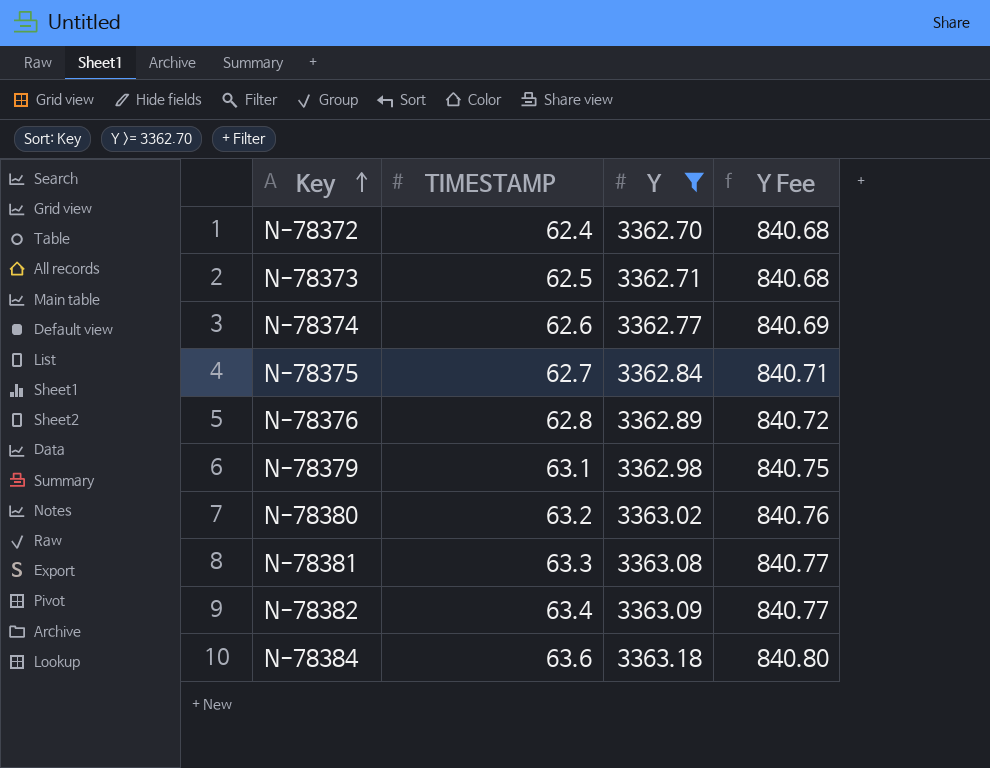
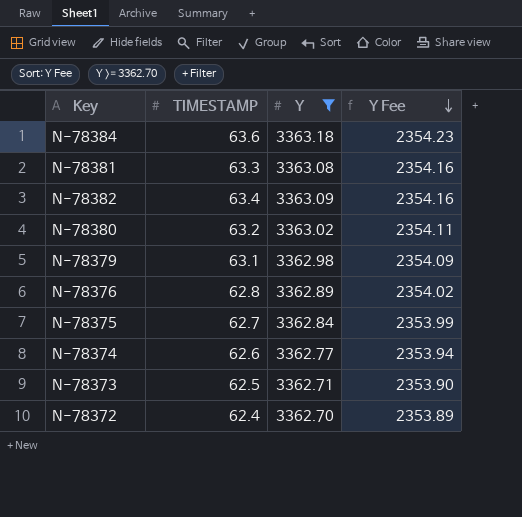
row order: Key ascending -> Y Fee descending
column Y Fee | formula: [Y] * 0.25 -> [Y] * 0.7

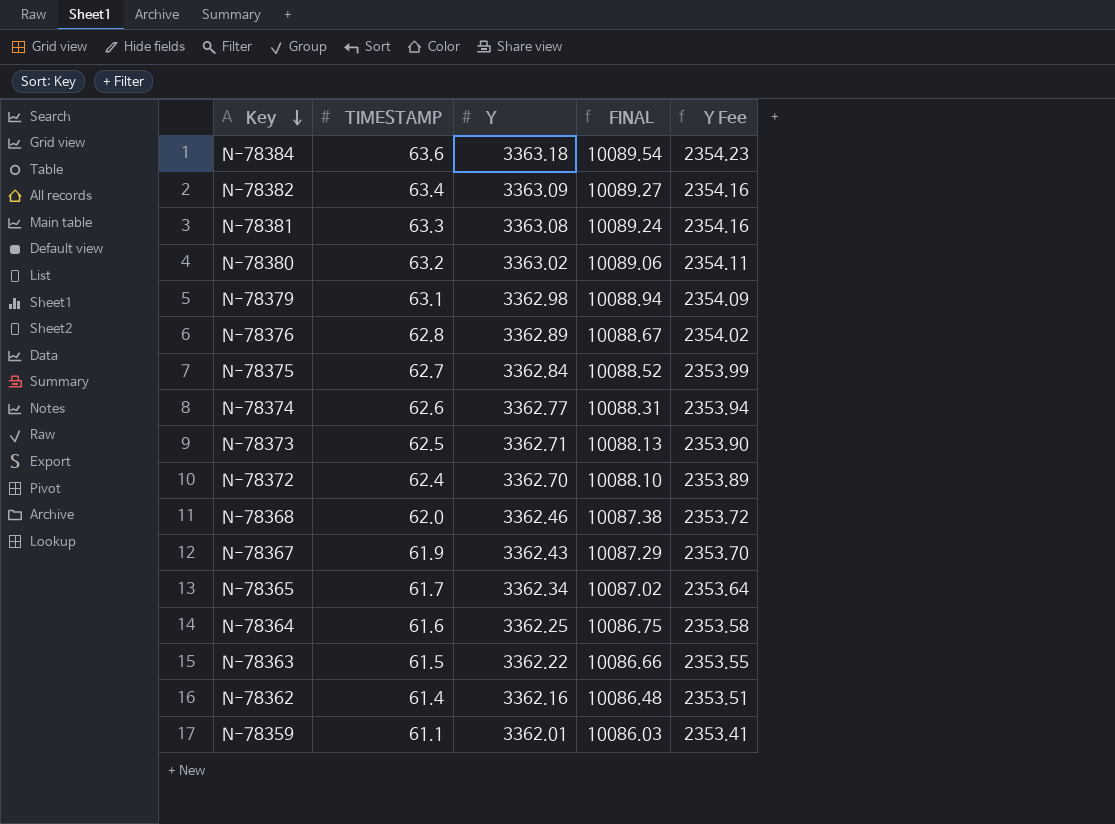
filter: Y >= 3362.70 -> none
row order: Y Fee descending -> Key descending
column FINAL | formula: none -> [Y] * 3

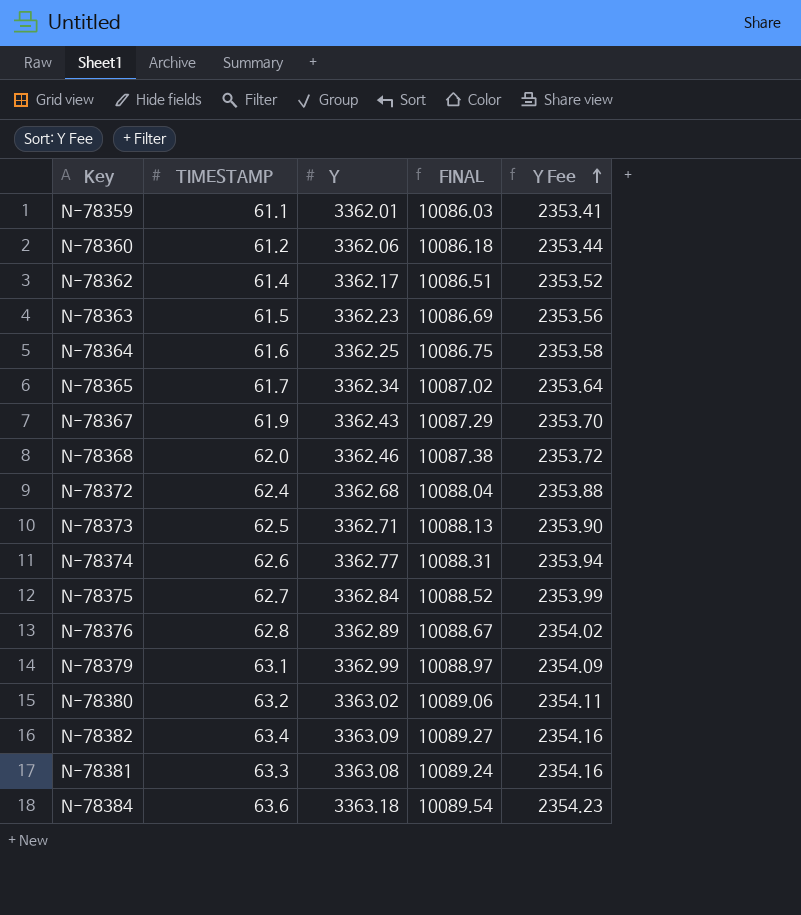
row order: Key descending -> Y Fee ascending
row N-78360: none -> 61.2 | 3362.06 | 10086.18 | 2353.44
N-78362 | Y: 3362.16 -> 3362.17
N-78362 | FINAL: 10086.48 -> 10086.51
N-78362 | Y Fee: 2353.51 -> 2353.52
N-78363 | Y: 3362.22 -> 3362.23
N-78363 | FINAL: 10086.66 -> 10086.69
N-78363 | Y Fee: 2353.55 -> 2353.56
N-78372 | Y: 3362.70 -> 3362.68
N-78372 | FINAL: 10088.10 -> 10088.04
N-78372 | Y Fee: 2353.89 -> 2353.88
N-78379 | Y: 3362.98 -> 3362.99
N-78379 | FINAL: 10088.94 -> 10088.97

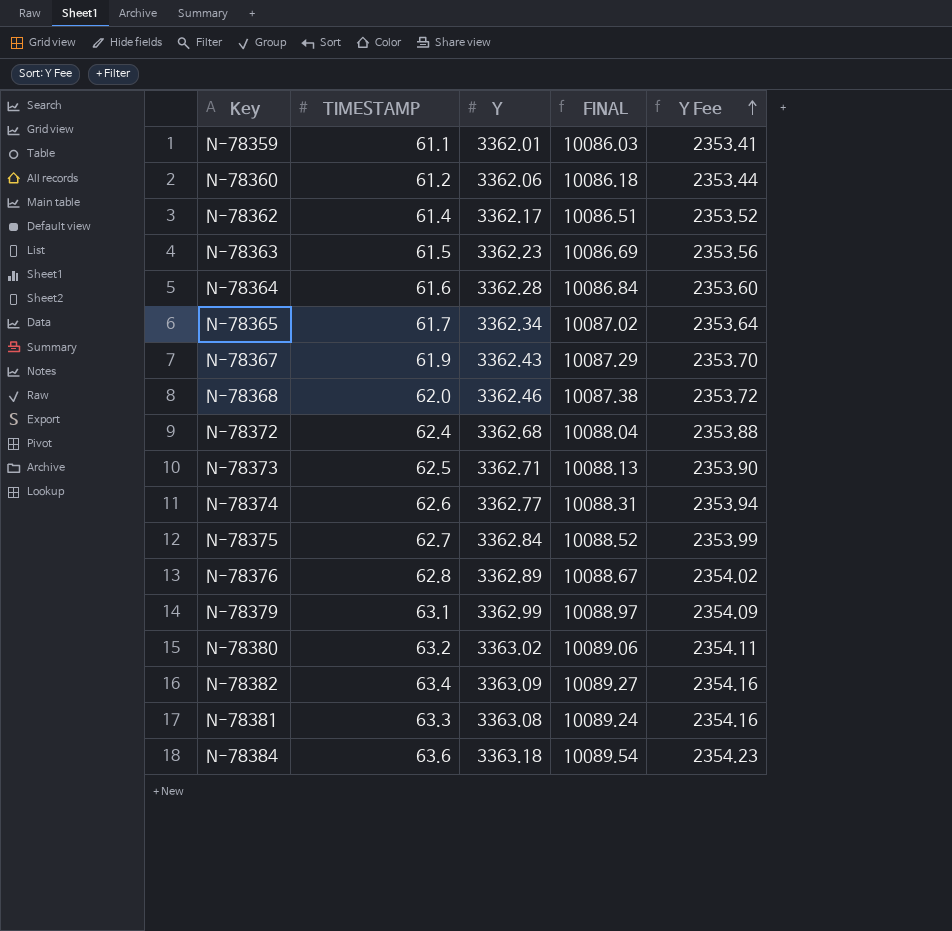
N-78364 | Y: 3362.25 -> 3362.28
N-78364 | FINAL: 10086.75 -> 10086.84
N-78364 | Y Fee: 2353.58 -> 2353.60

